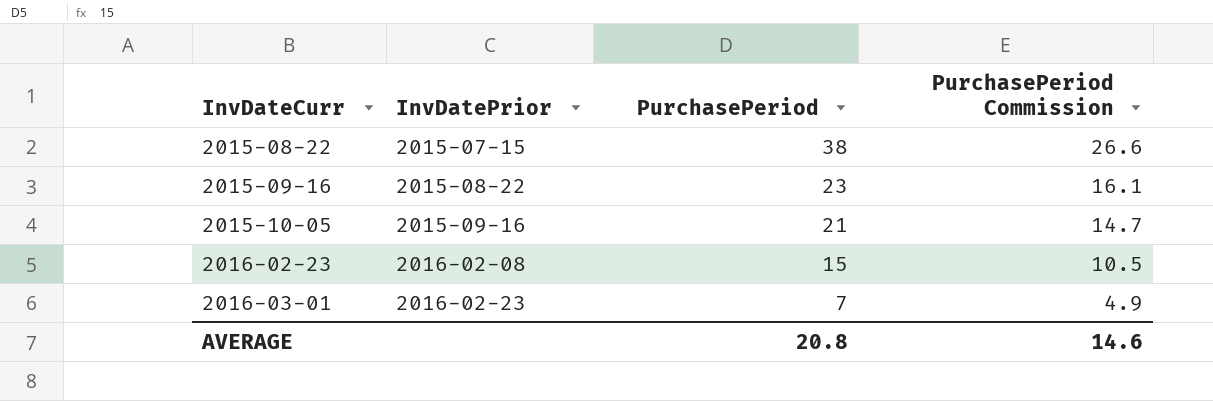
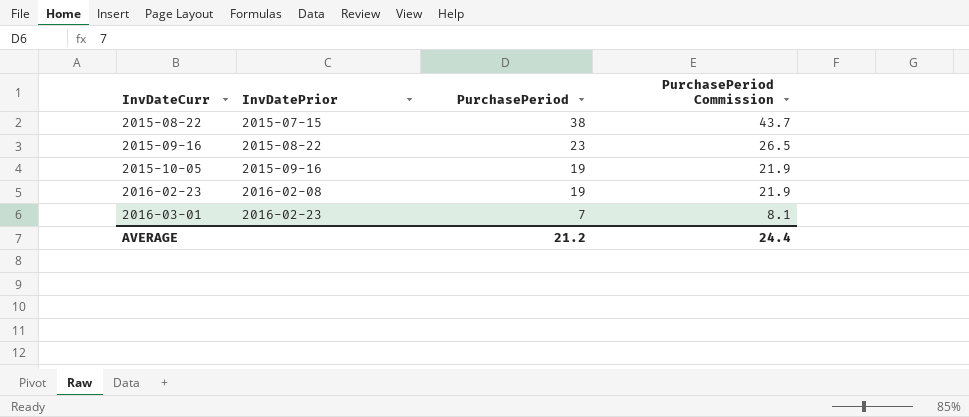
column PurchasePeriod Commission | formula: [PurchasePeriod] * 0.7 -> [PurchasePeriod] * 1.15
2015-10-05 | PurchasePeriod: 21 -> 19
2016-02-23 | PurchasePeriod: 15 -> 19
AVERAGE | PurchasePeriod: 20.8 -> 21.2
AVERAGE | PurchasePeriod Commission: 14.6 -> 24.4

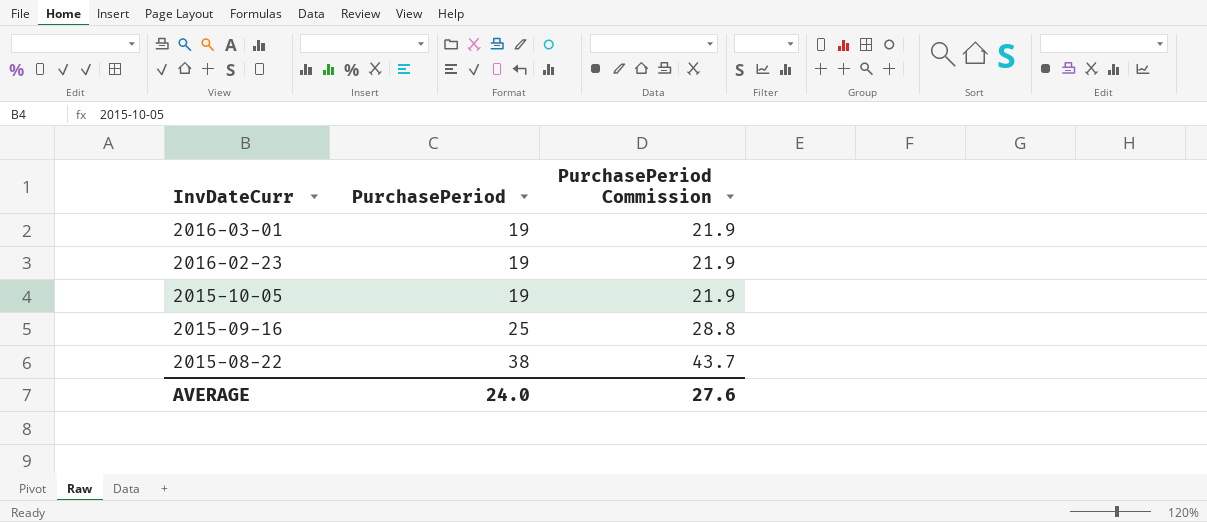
row order: InvDateCurr ascending -> InvDateCurr descending
column InvDatePrior | position: 2 -> none
2016-03-01 | PurchasePeriod: 7 -> 19
2016-03-01 | PurchasePeriod Commission: 8.1 -> 21.9
2015-09-16 | PurchasePeriod: 23 -> 25
2015-09-16 | PurchasePeriod Commission: 26.5 -> 28.8
AVERAGE | PurchasePeriod: 21.2 -> 24.0
AVERAGE | PurchasePeriod Commission: 24.4 -> 27.6

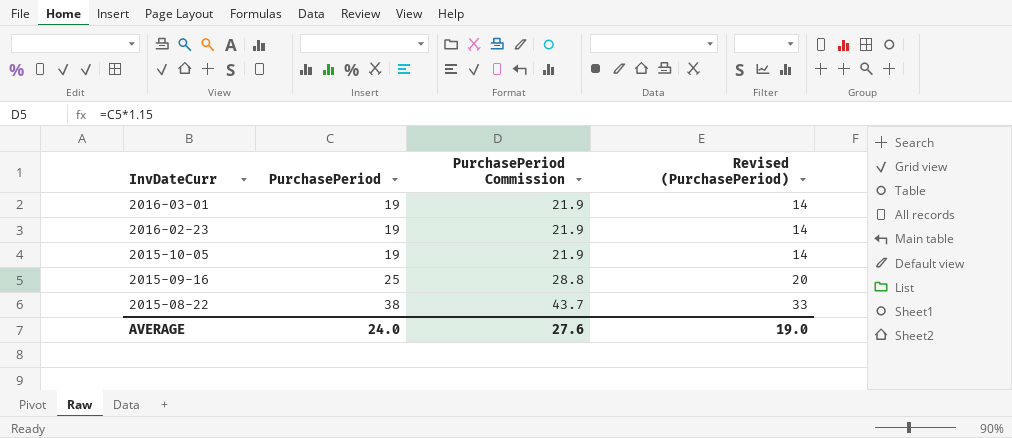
column Revised (PurchasePeriod) | formula: none -> [PurchasePeriod] - 5

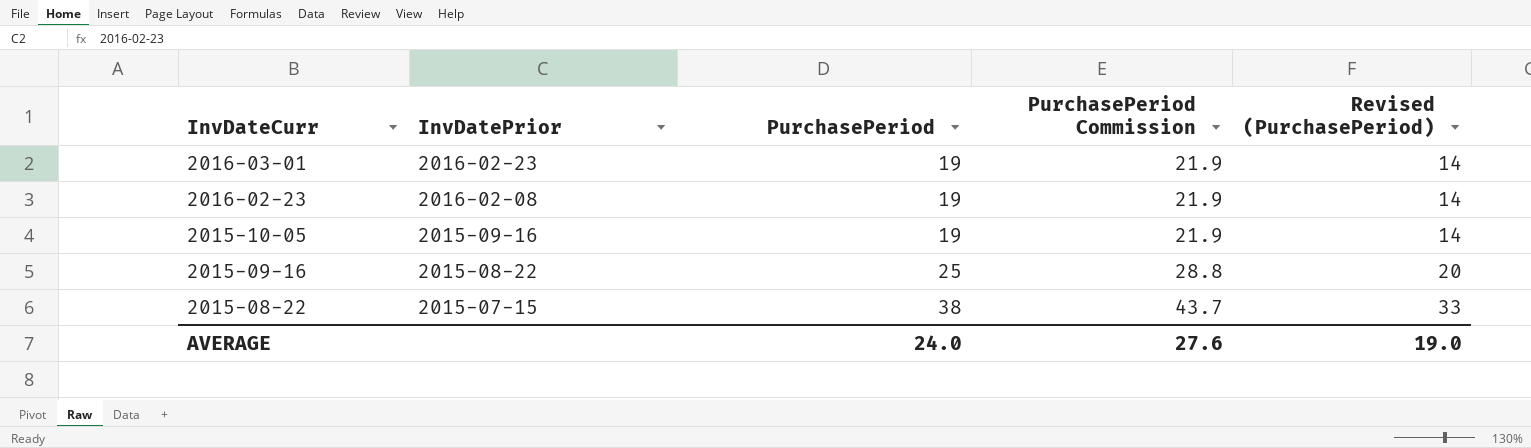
column InvDatePrior | position: none -> 2

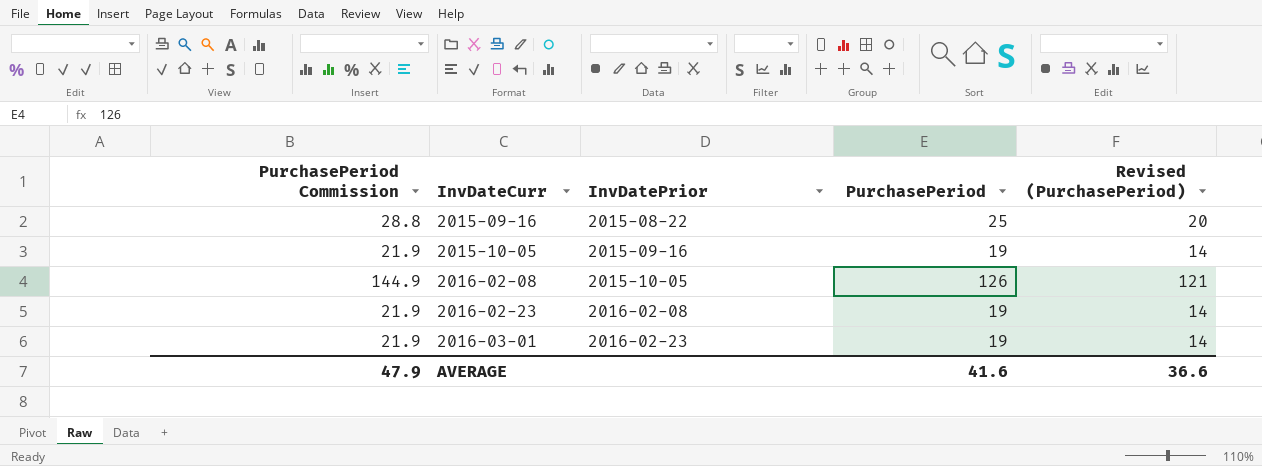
row order: InvDateCurr descending -> InvDateCurr ascending
column PurchasePeriod Commission | position: 4 -> 1
row 2015-08-22: 2015-07-15 | 38 | 43.7 | 33 -> none
row 2016-02-08: none -> 144.9 | 2015-10-05 | 126 | 121
AVERAGE | PurchasePeriod Commission: 27.6 -> 47.9
AVERAGE | PurchasePeriod: 24.0 -> 41.6
AVERAGE | Revised (PurchasePeriod): 19.0 -> 36.6

